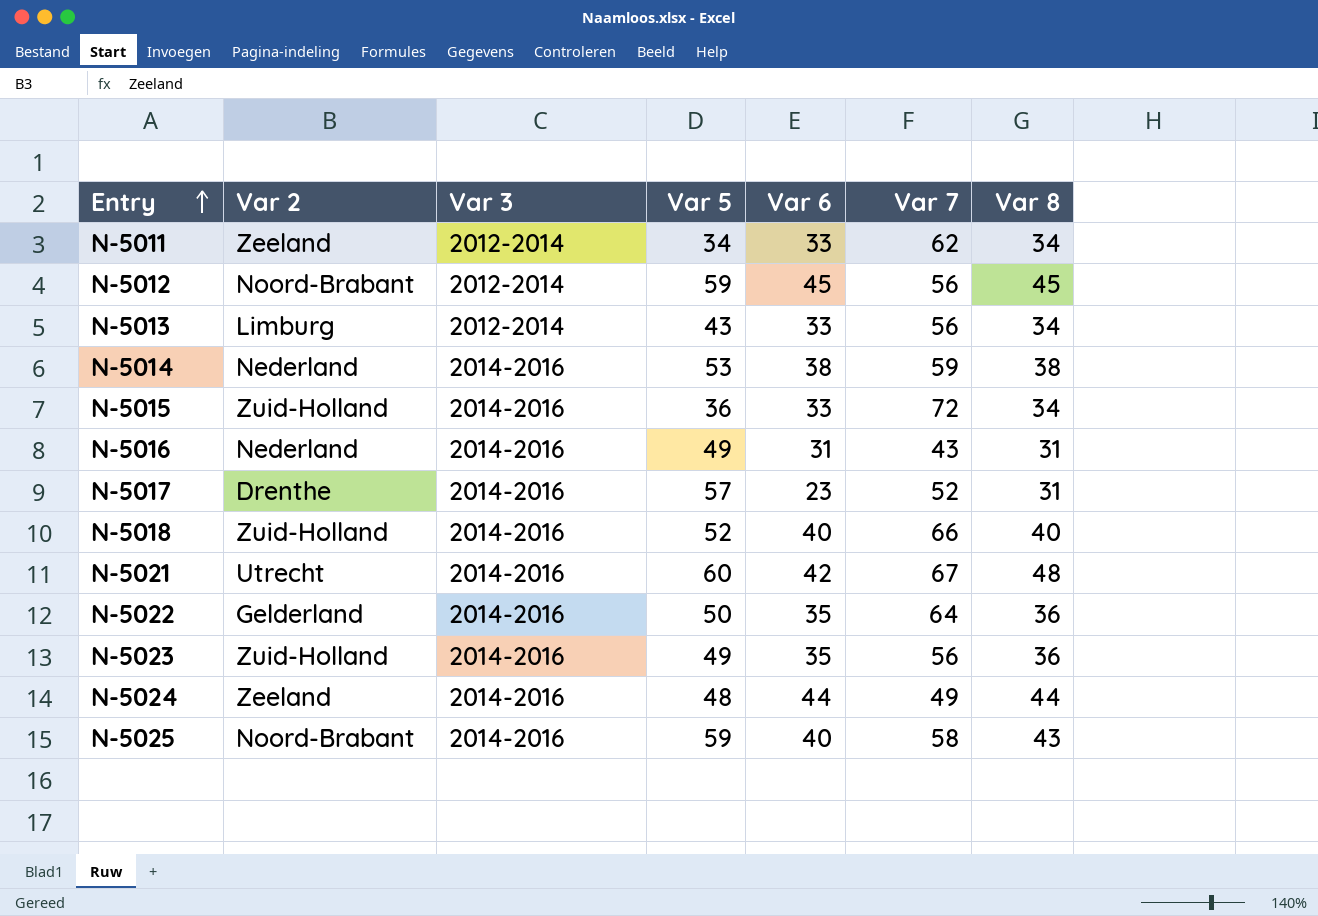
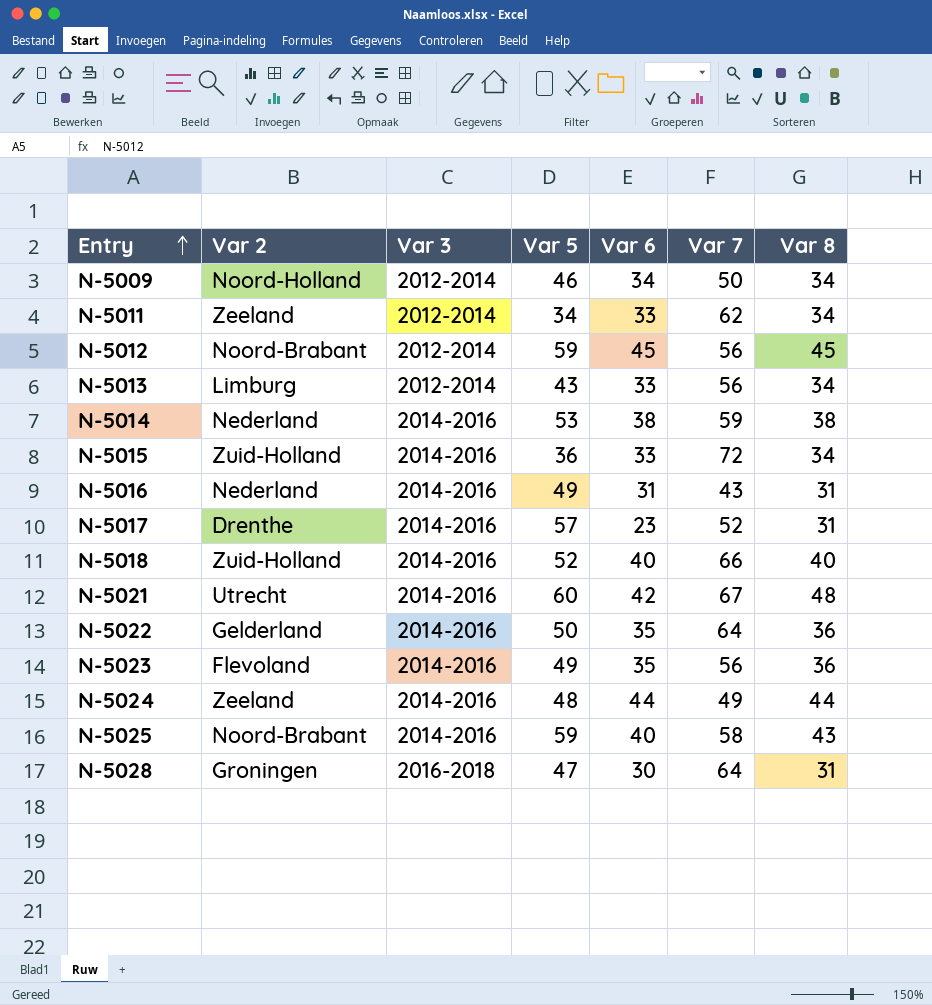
row N-5009: none -> Noord-Holland | 2012-2014 | 46 | 34 | 50 | 34
N-5023 | Var 2: Zuid-Holland -> Flevoland
row N-5028: none -> Groningen | 2016-2018 | 47 | 30 | 64 | 31

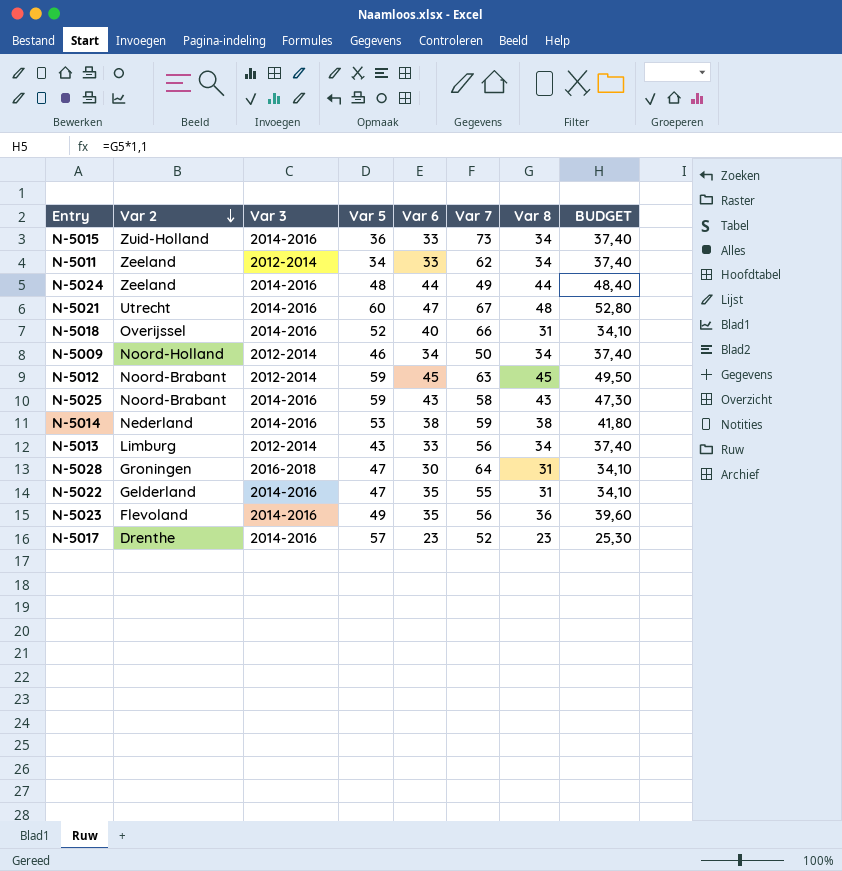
row order: Entry ascending -> Var 2 descending
column BUDGET | formula: none -> [Var 8] * 1,1
row N-5016: Nederland | 2014-2016 | 49 | 31 | 43 | 31 -> none
N-5015 | Var 7: 72 -> 73
N-5021 | Var 6: 42 -> 47
N-5018 | Var 2: Zuid-Holland -> Overijssel
N-5018 | Var 8: 40 -> 31
N-5012 | Var 7: 56 -> 63
N-5025 | Var 6: 40 -> 43
N-5022 | Var 5: 50 -> 47
N-5022 | Var 7: 64 -> 55
N-5022 | Var 8: 36 -> 31
N-5017 | Var 8: 31 -> 23

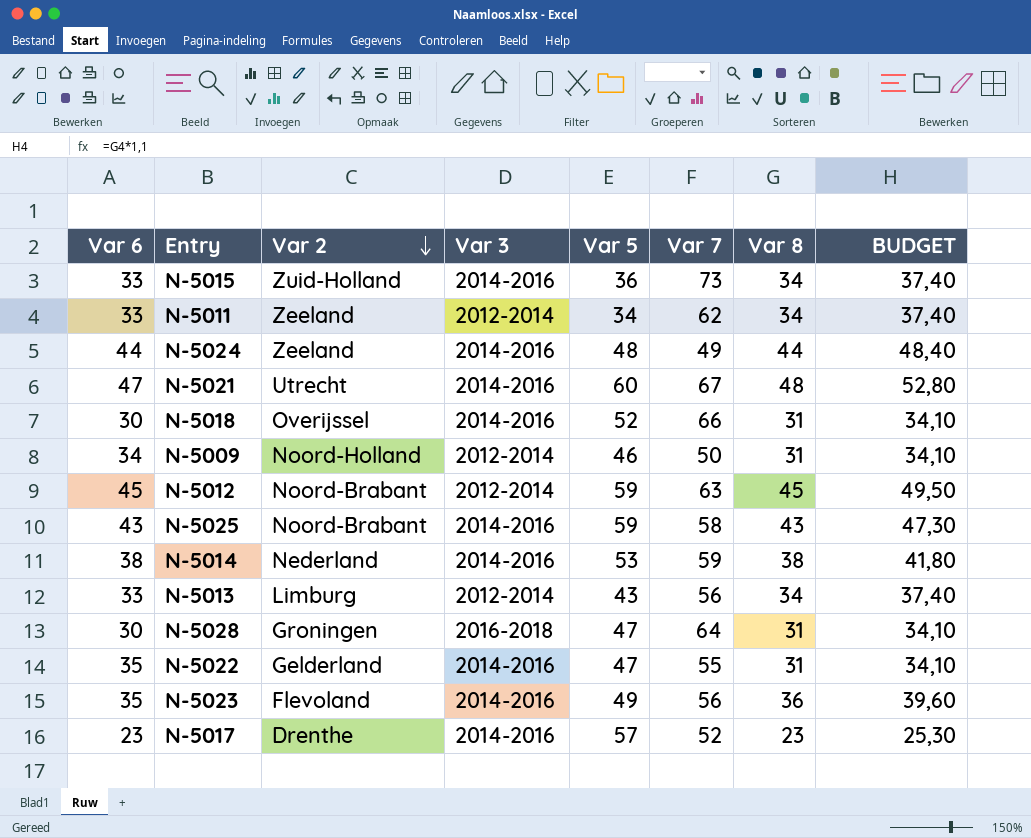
column Var 6 | position: 5 -> 1
N-5018 | Var 6: 40 -> 30
N-5009 | Var 8: 34 -> 31
N-5009 | BUDGET: 37,40 -> 34,10

